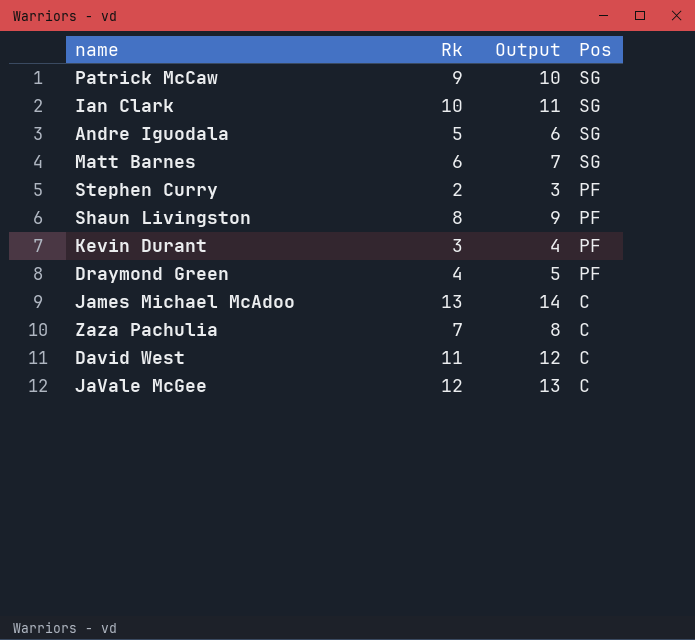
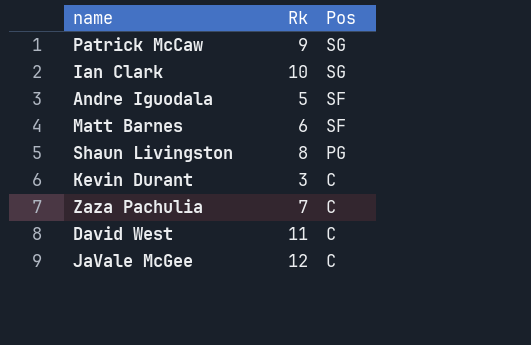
column Output | formula: [Rk] + 1 -> none
row Stephen Curry: 2 | 3 | PF -> none
row Draymond Green: 4 | 5 | PF -> none
row James Michael McAdoo: 13 | 14 | C -> none
Andre Iguodala | Pos: SG -> SF
Matt Barnes | Pos: SG -> SF
Shaun Livingston | Pos: PF -> PG
Kevin Durant | Pos: PF -> C

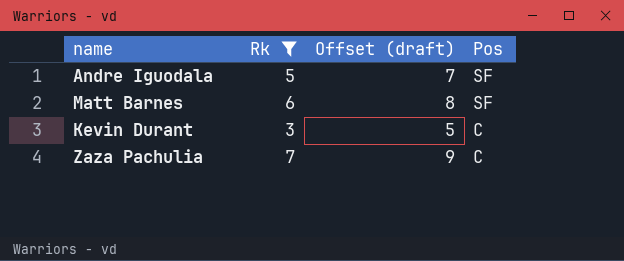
filter: none -> Rk <= 7
column Offset (draft) | formula: none -> [Rk] + 2

